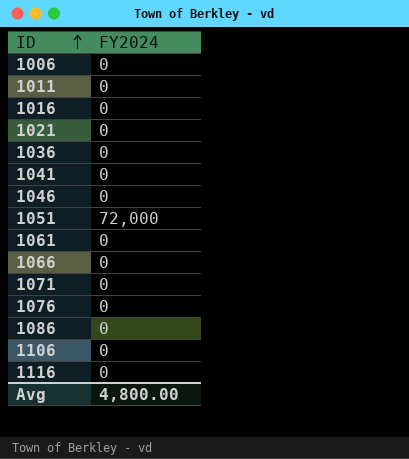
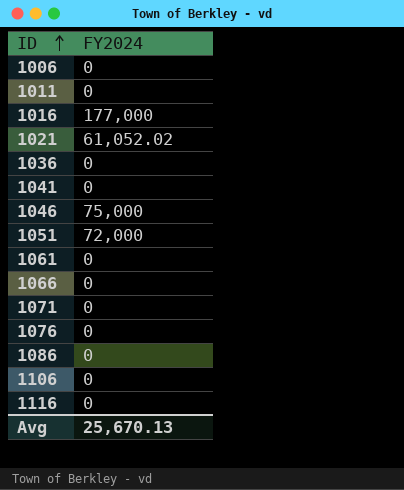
1016 | FY2024: 0 -> 177,000
1021 | FY2024: 0 -> 61,052.02
1046 | FY2024: 0 -> 75,000
Avg | FY2024: 4,800.00 -> 25,670.13

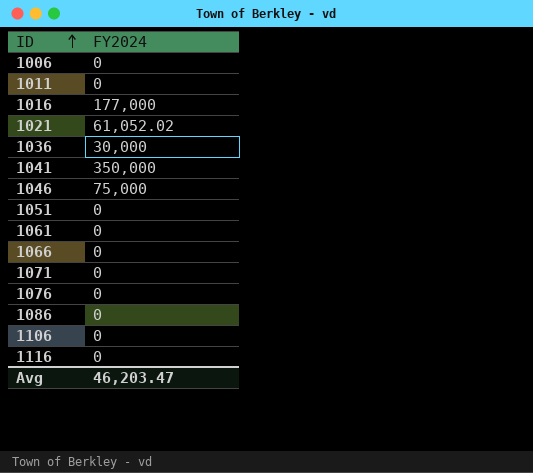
1036 | FY2024: 0 -> 30,000
1041 | FY2024: 0 -> 350,000
1051 | FY2024: 72,000 -> 0
Avg | FY2024: 25,670.13 -> 46,203.47

